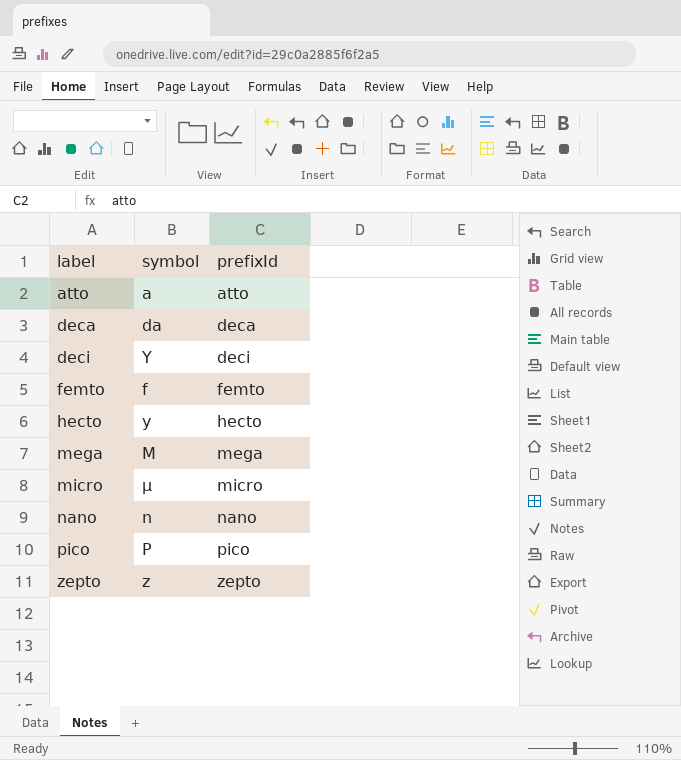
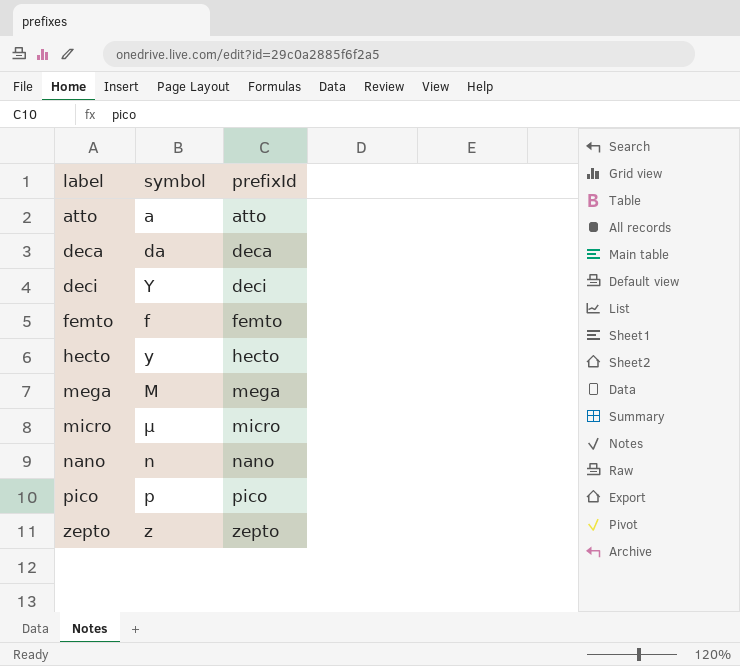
pico | symbol: P -> p

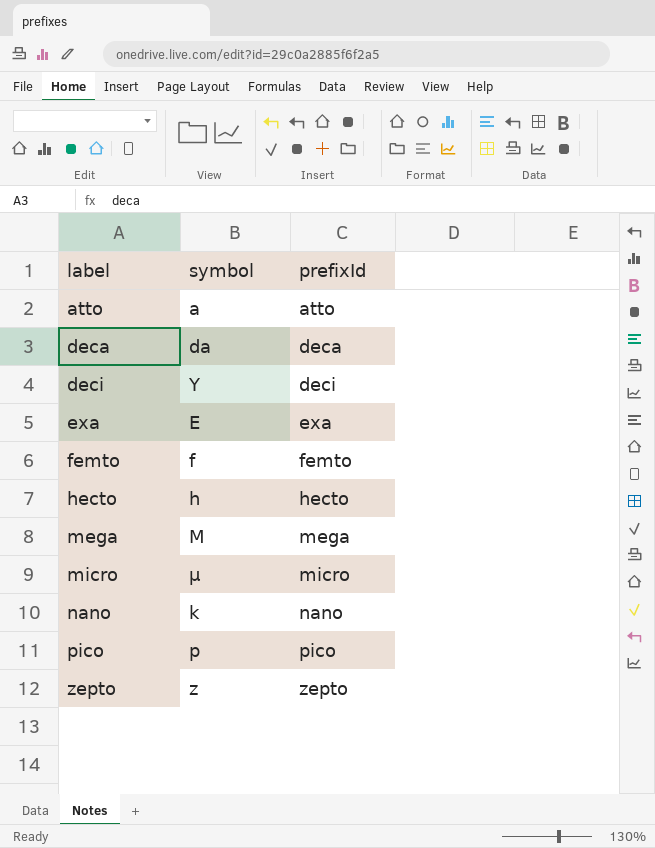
row exa: none -> E | exa
hecto | symbol: y -> h
nano | symbol: n -> k

